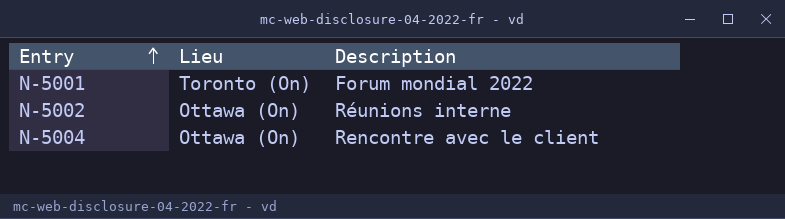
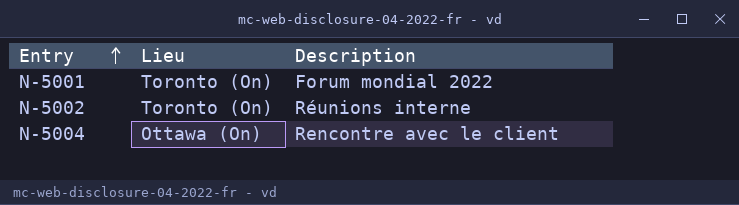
N-5002 | Lieu: Ottawa (On) -> Toronto (On)

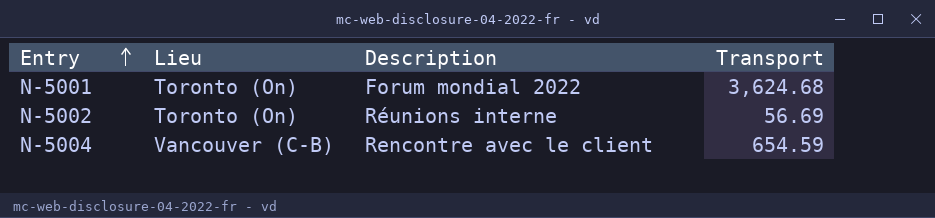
column Transport | position: none -> 4
N-5004 | Lieu: Ottawa (On) -> Vancouver (C-B)

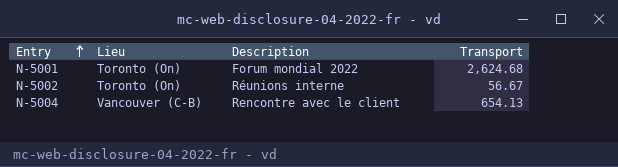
N-5001 | Transport: 3,624.68 -> 2,624.68
N-5002 | Transport: 56.69 -> 56.67
N-5004 | Transport: 654.59 -> 654.13

